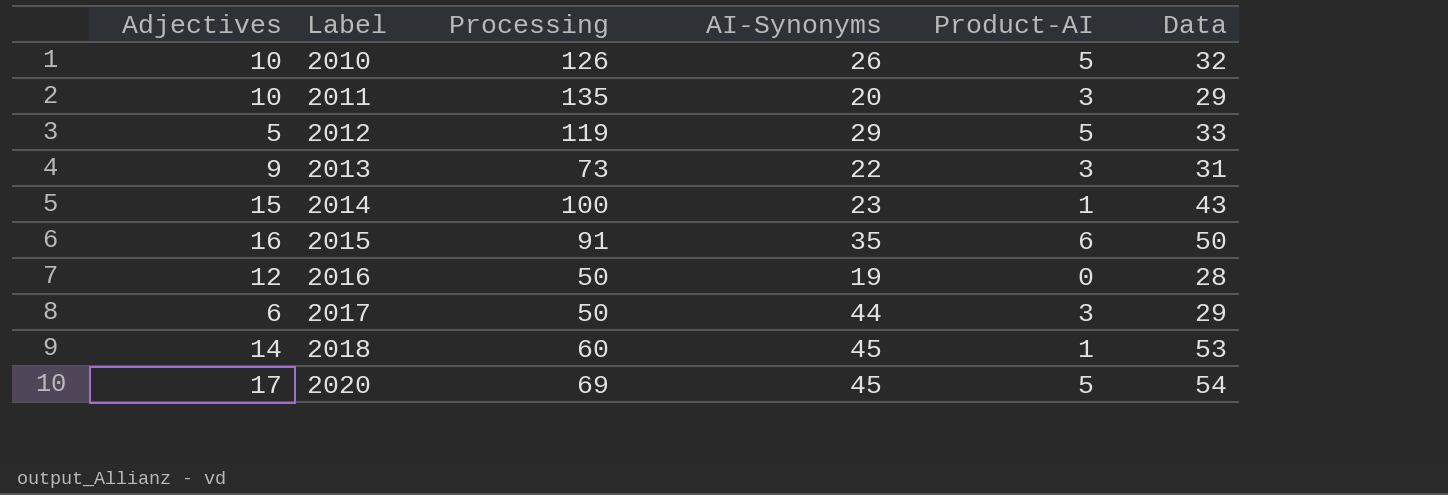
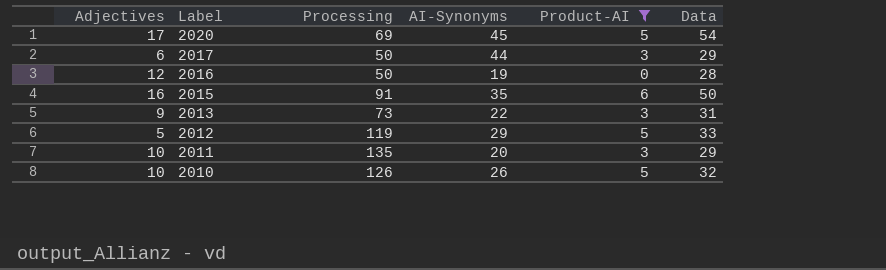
filter: none -> Product-AI != 1
row order: Label ascending -> Label descending

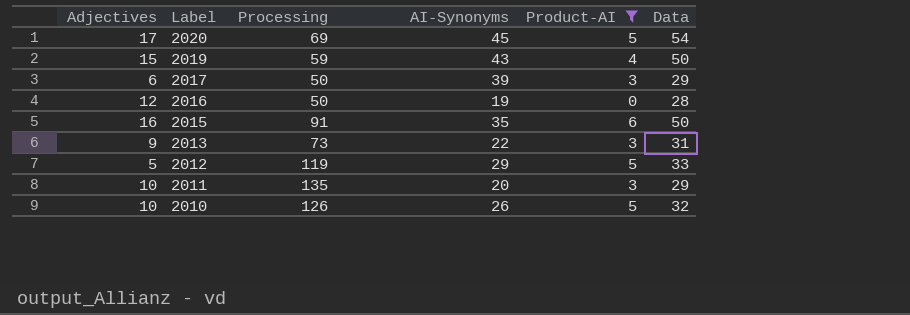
row 2019: none -> 15 | 59 | 43 | 4 | 50
2017 | AI-Synonyms: 44 -> 39

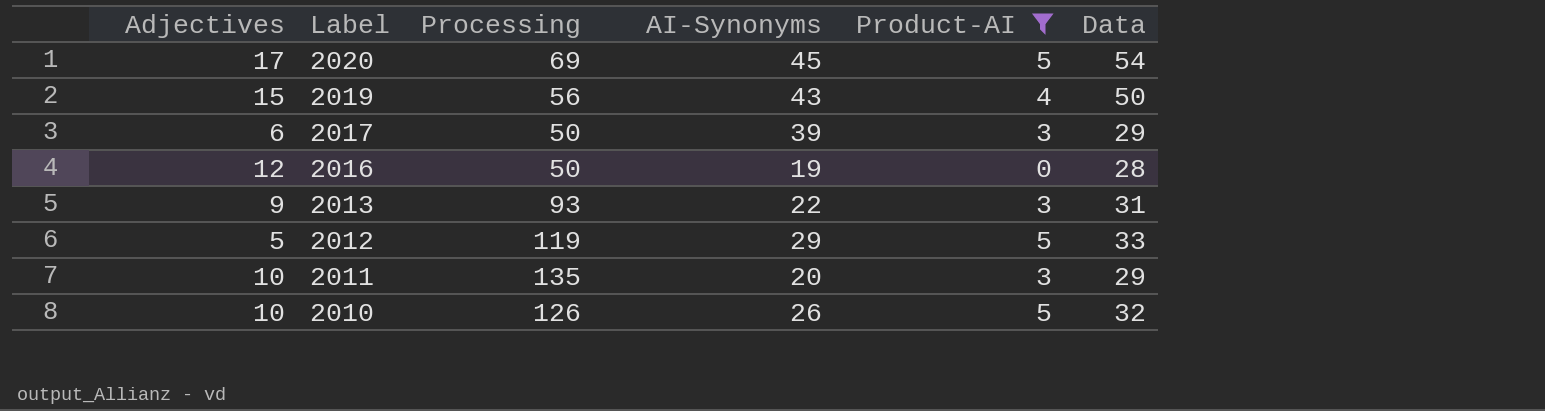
row 2015: 16 | 91 | 35 | 6 | 50 -> none
2019 | Processing: 59 -> 56
2013 | Processing: 73 -> 93

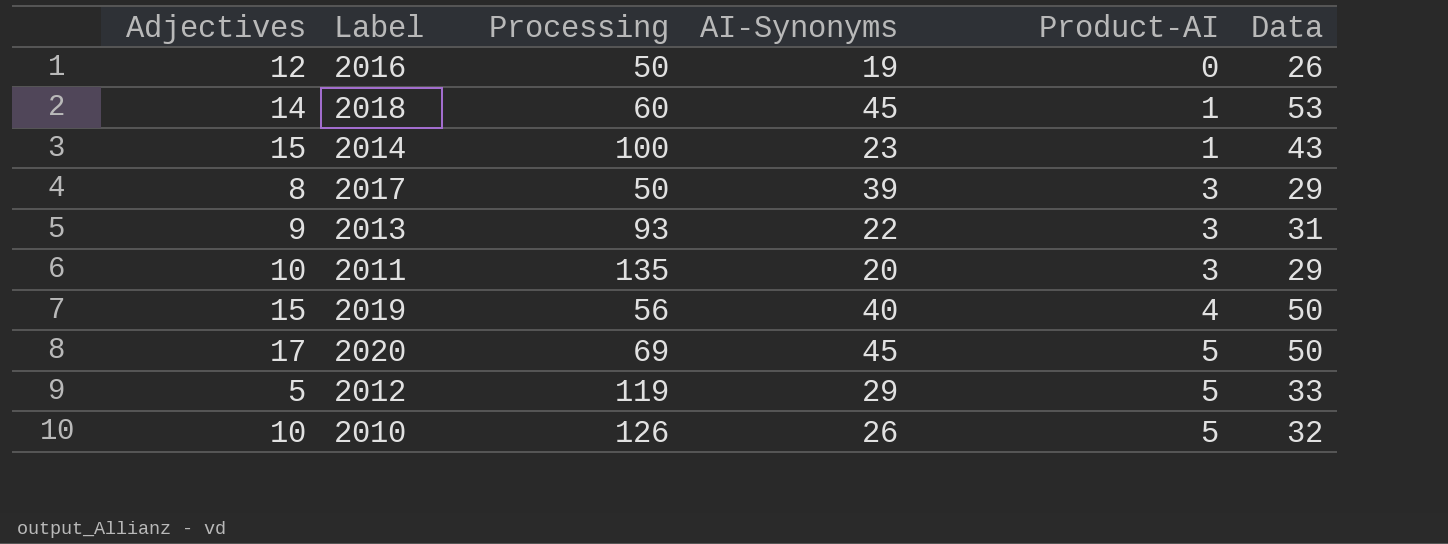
filter: Product-AI != 1 -> none
row order: Label descending -> Product-AI ascending
2016 | Data: 28 -> 26
2017 | Adjectives: 6 -> 8
2019 | AI-Synonyms: 43 -> 40
2020 | Data: 54 -> 50

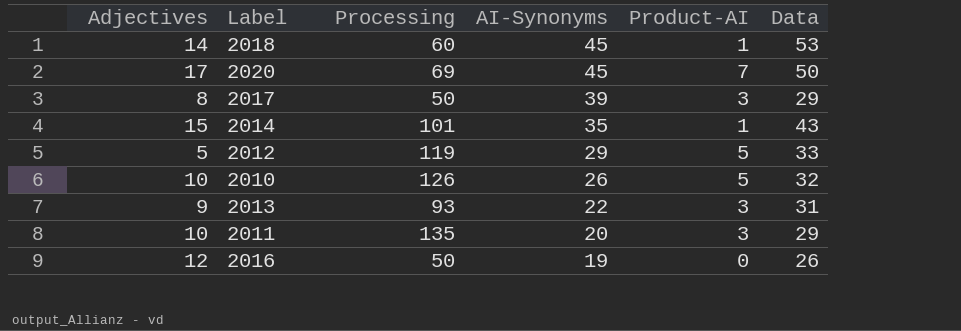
row order: Product-AI ascending -> AI-Synonyms descending
row 2019: 15 | 56 | 40 | 4 | 50 -> none
2020 | Product-AI: 5 -> 7
2014 | Processing: 100 -> 101
2014 | AI-Synonyms: 23 -> 35

